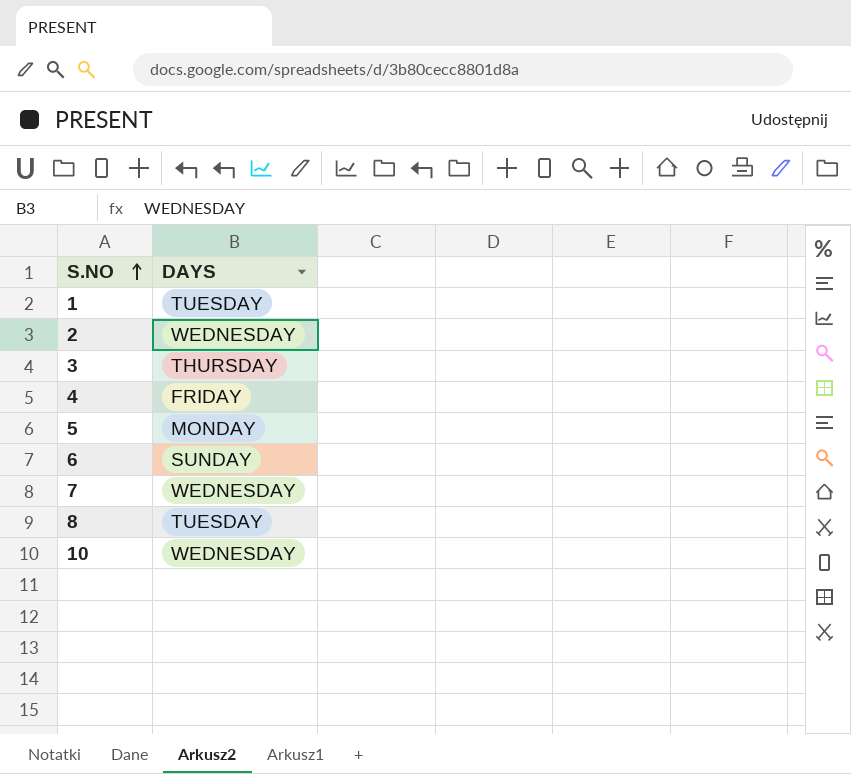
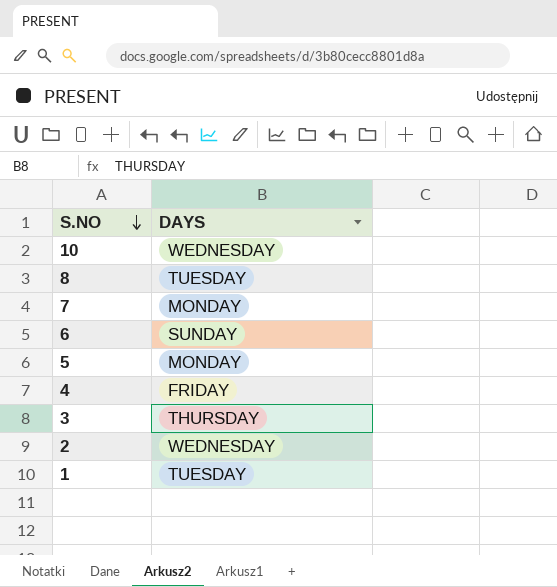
row order: S.NO ascending -> S.NO descending
7 | DAYS: WEDNESDAY -> MONDAY

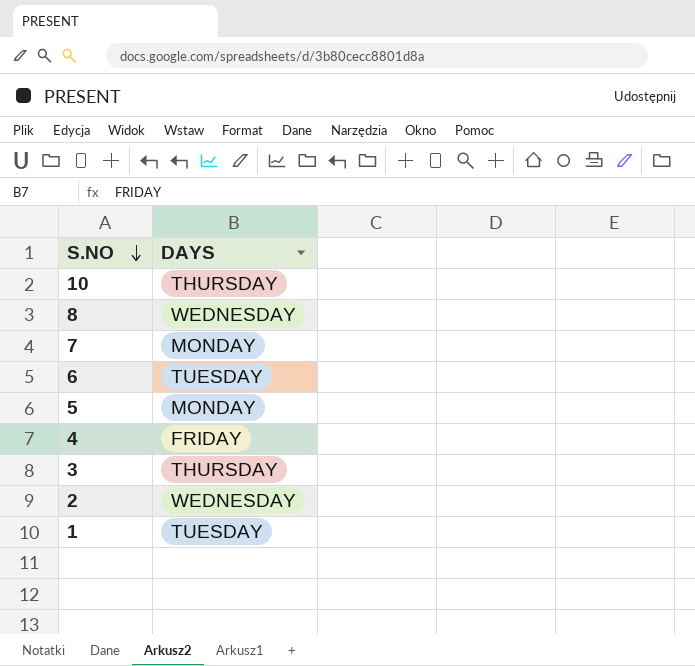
10 | DAYS: WEDNESDAY -> THURSDAY
8 | DAYS: TUESDAY -> WEDNESDAY
6 | DAYS: SUNDAY -> TUESDAY

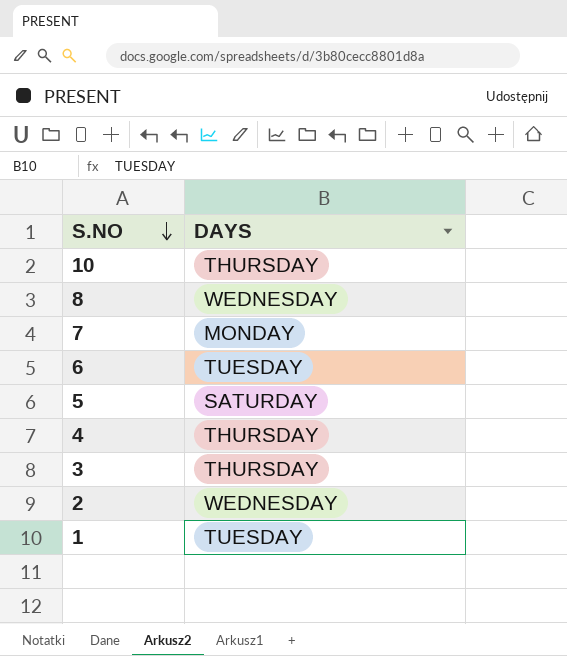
5 | DAYS: MONDAY -> SATURDAY
4 | DAYS: FRIDAY -> THURSDAY

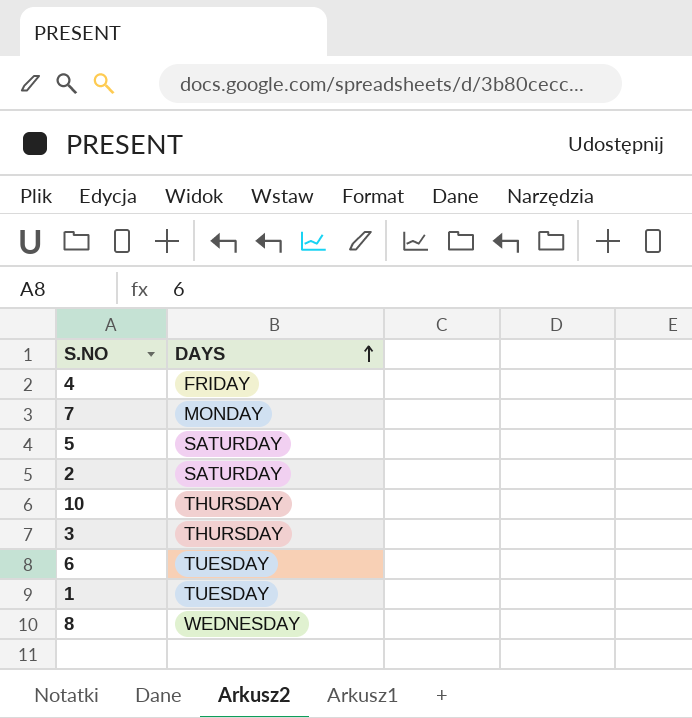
row order: S.NO descending -> DAYS ascending
4 | DAYS: THURSDAY -> FRIDAY
2 | DAYS: WEDNESDAY -> SATURDAY

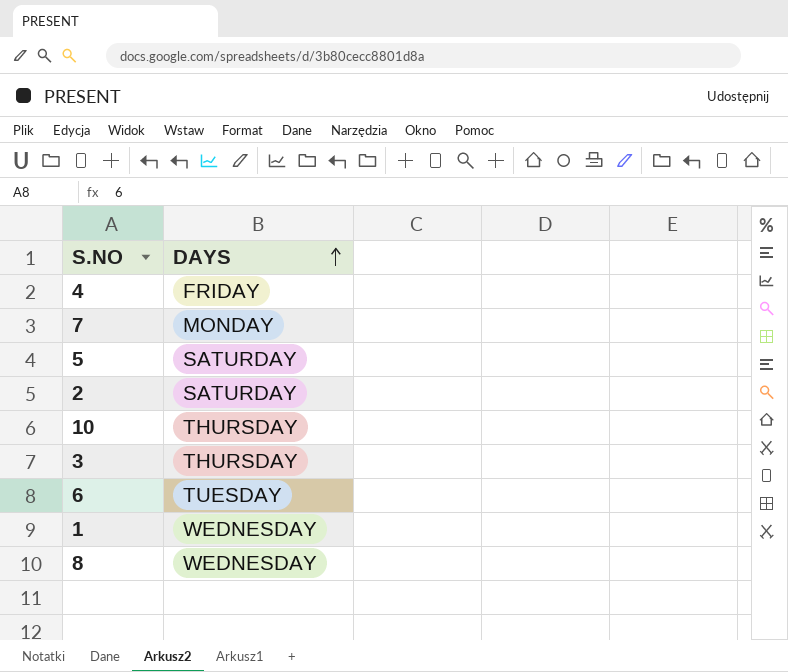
1 | DAYS: TUESDAY -> WEDNESDAY

